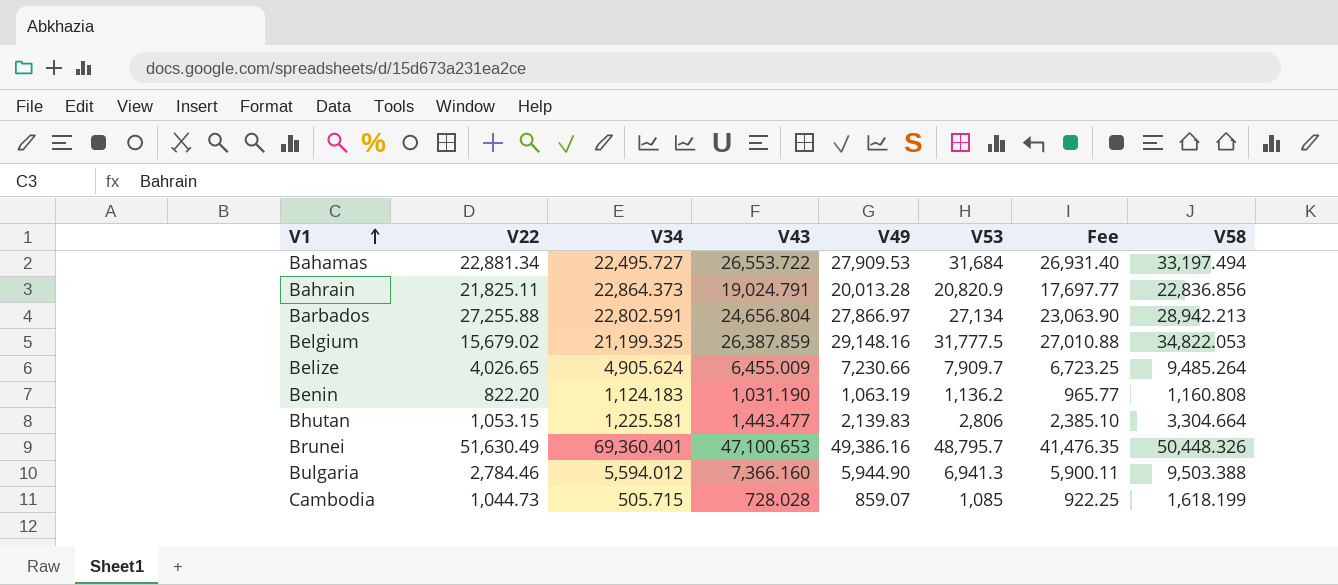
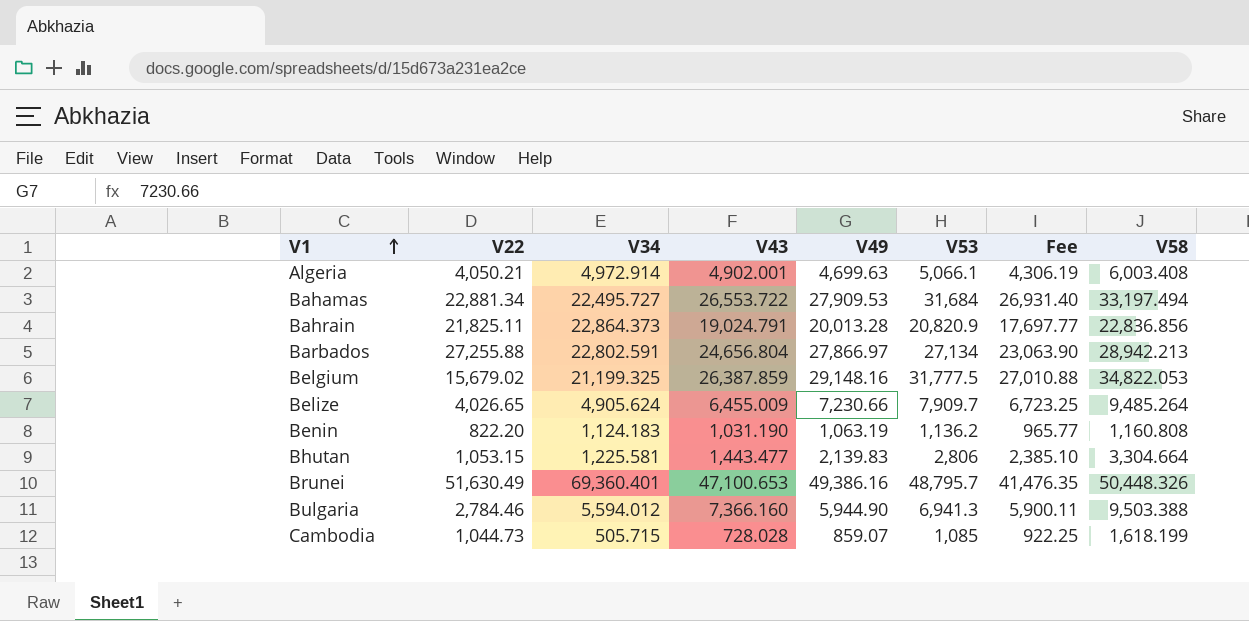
row Algeria: none -> 4,050.21 | 4,972.914 | 4,902.001 | 4,699.63 | 5,066.1 | 4,306.19 | 6,003.408

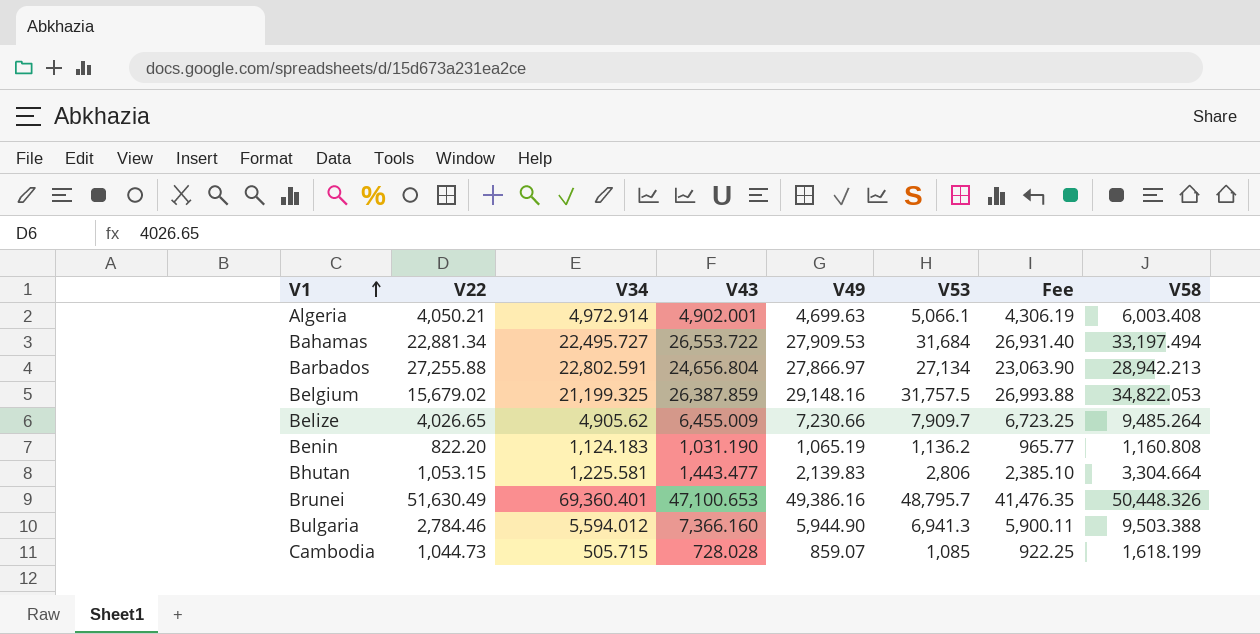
row Bahrain: 21,825.11 | 22,864.373 | 19,024.791 | 20,013.28 | 20,820.9 | 17,697.77 | 22,836.856 -> none
Belgium | V53: 31,777.5 -> 31,757.5
Belgium | Fee: 27,010.88 -> 26,993.88
Belize | V34: 4,905.624 -> 4,905.62
Benin | V49: 1,063.19 -> 1,065.19

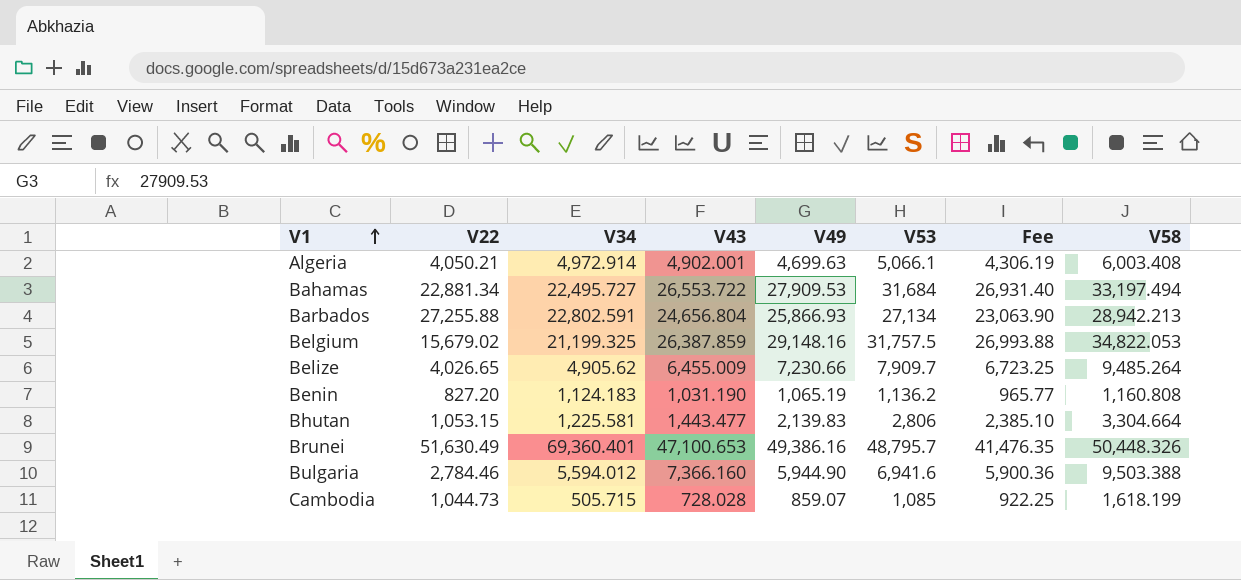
Barbados | V49: 27,866.97 -> 25,866.93
Benin | V22: 822.20 -> 827.20
Bulgaria | V53: 6,941.3 -> 6,941.6
Bulgaria | Fee: 5,900.11 -> 5,900.36

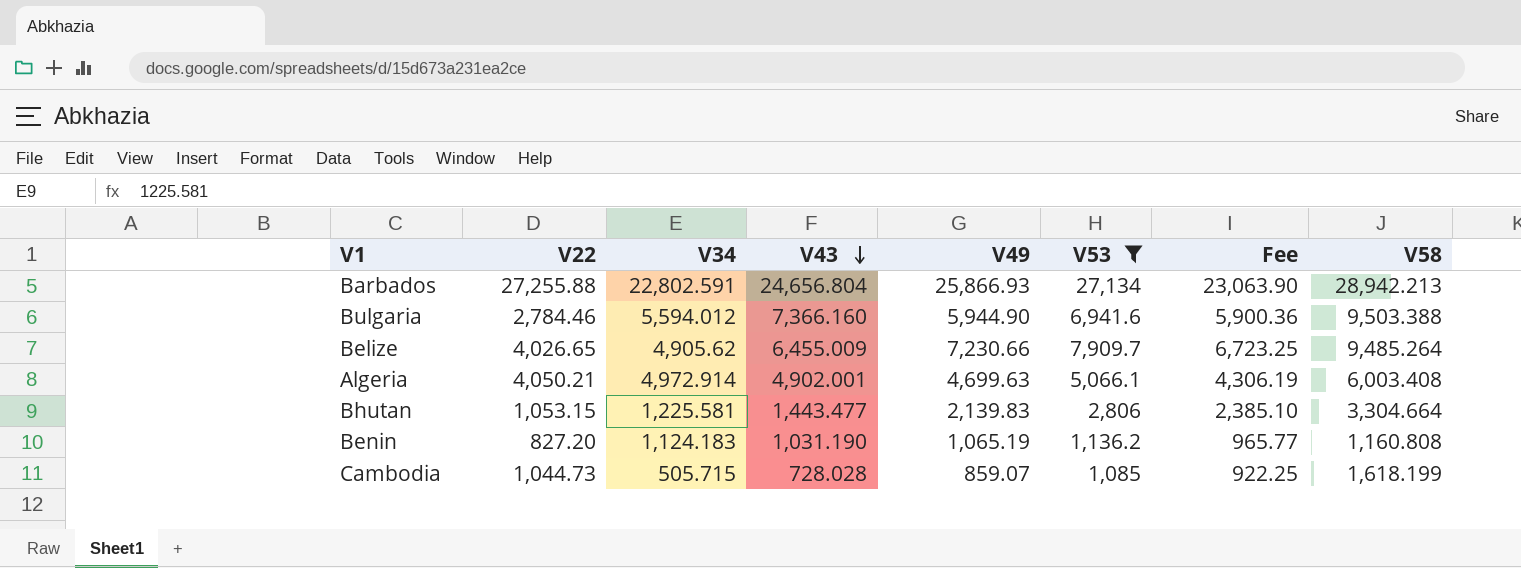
filter: none -> V53 <= 27,134
row order: V1 ascending -> V43 descending

